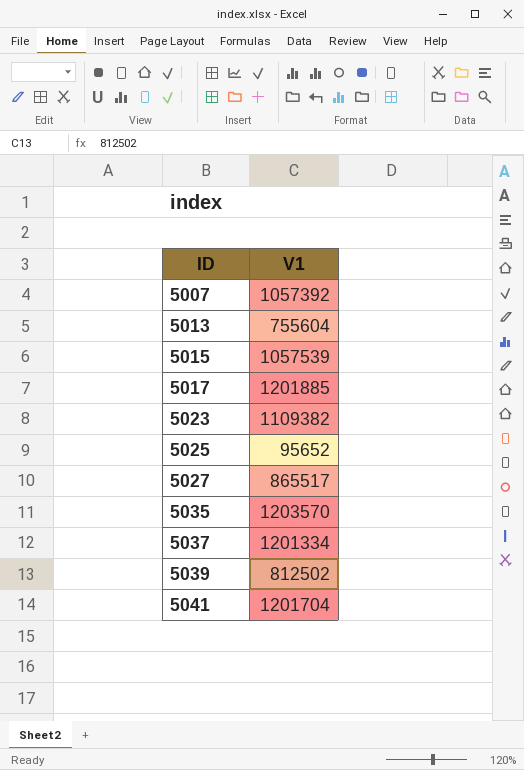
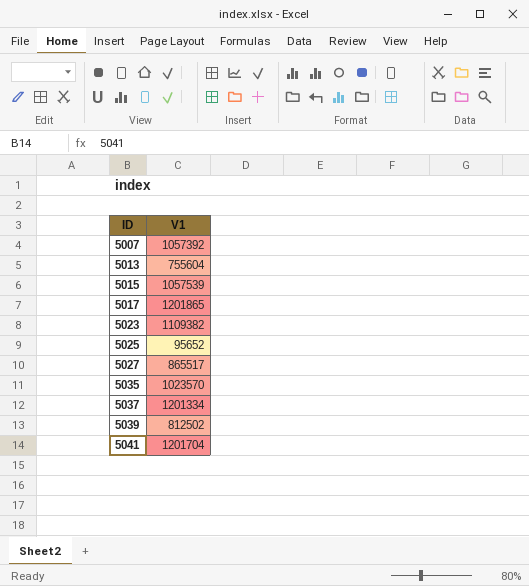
5017 | V1: 1201885 -> 1201865
5035 | V1: 1203570 -> 1023570

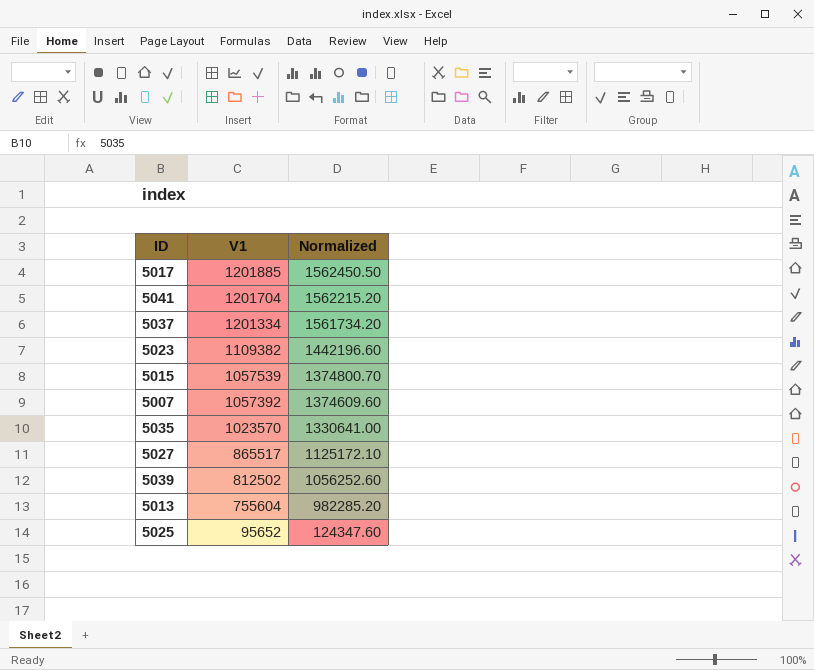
row order: ID ascending -> V1 descending
column Normalized | formula: none -> [V1] * 1.3
5017 | V1: 1201865 -> 1201885

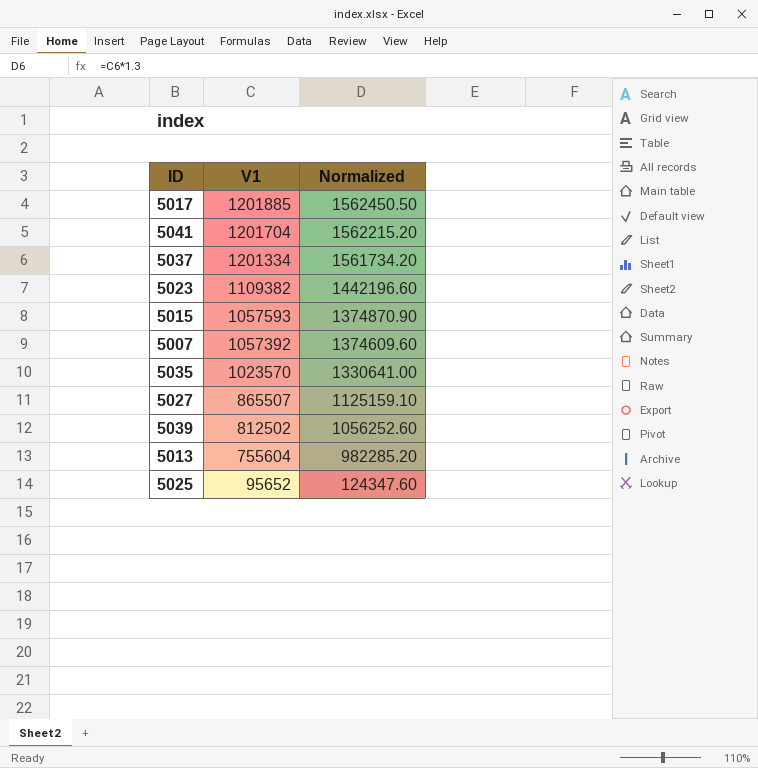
5015 | V1: 1057539 -> 1057593
5015 | Normalized: 1374800.70 -> 1374870.90
5027 | V1: 865517 -> 865507
5027 | Normalized: 1125172.10 -> 1125159.10

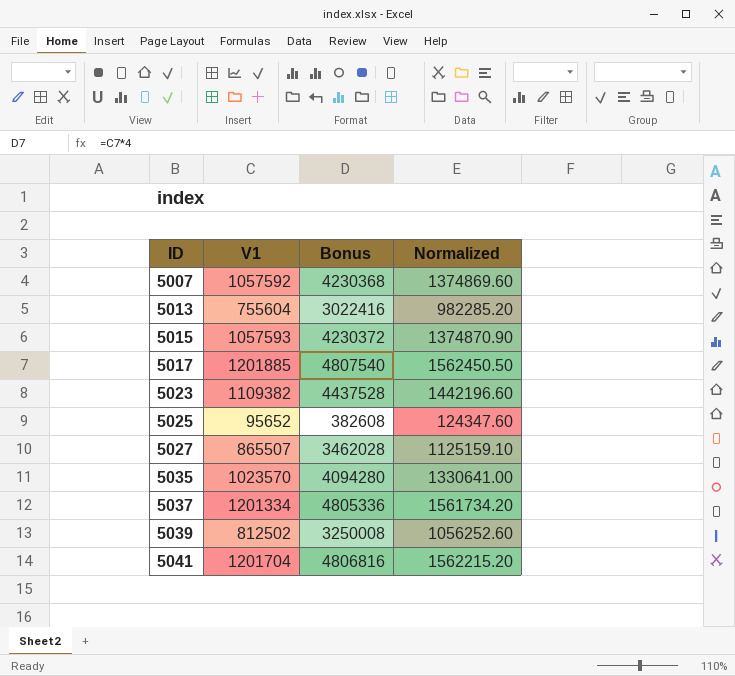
row order: V1 descending -> ID ascending
column Bonus | formula: none -> [V1] * 4
5007 | V1: 1057392 -> 1057592
5007 | Normalized: 1374609.60 -> 1374869.60

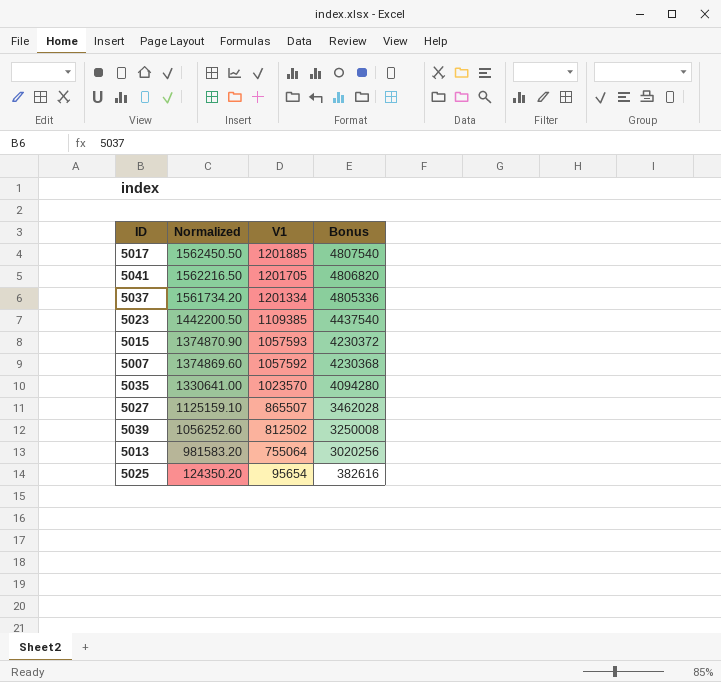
row order: ID ascending -> Normalized descending
column Normalized | position: 4 -> 2
5041 | Normalized: 1562215.20 -> 1562216.50
5041 | V1: 1201704 -> 1201705
5041 | Bonus: 4806816 -> 4806820
5023 | Normalized: 1442196.60 -> 1442200.50
5023 | V1: 1109382 -> 1109385
5023 | Bonus: 4437528 -> 4437540
5013 | Normalized: 982285.20 -> 981583.20
5013 | V1: 755604 -> 755064
5013 | Bonus: 3022416 -> 3020256
5025 | Normalized: 124347.60 -> 124350.20
5025 | V1: 95652 -> 95654
5025 | Bonus: 382608 -> 382616

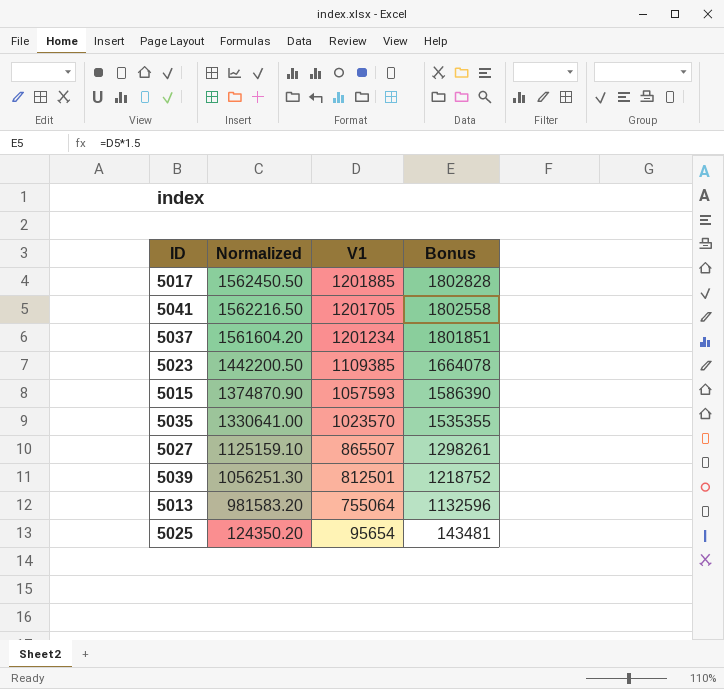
column Bonus | formula: [V1] * 4 -> [V1] * 1.5
row 5007: 1374869.60 | 1057592 | 4230368 -> none
5037 | Normalized: 1561734.20 -> 1561604.20
5037 | V1: 1201334 -> 1201234
5039 | Normalized: 1056252.60 -> 1056251.30
5039 | V1: 812502 -> 812501

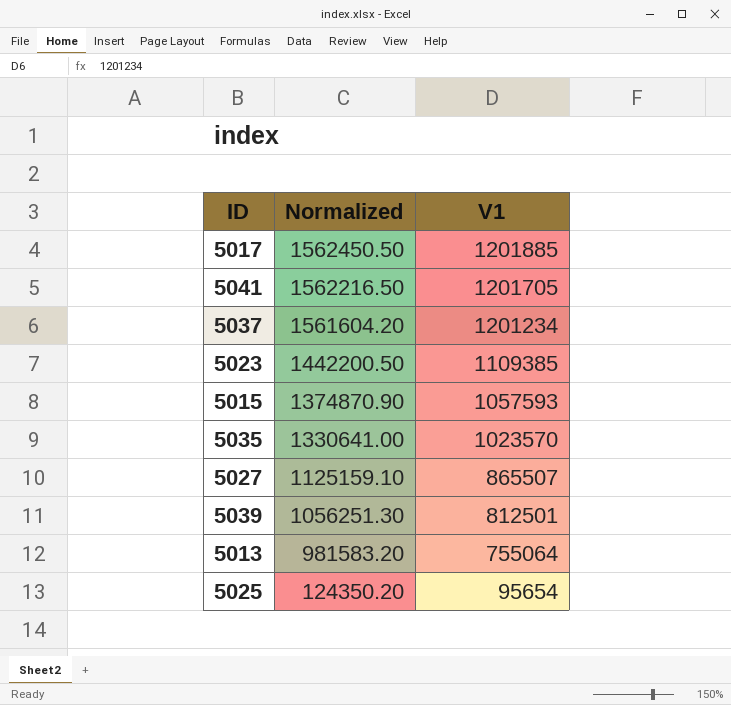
column Bonus | formula: [V1] * 1.5 -> none

